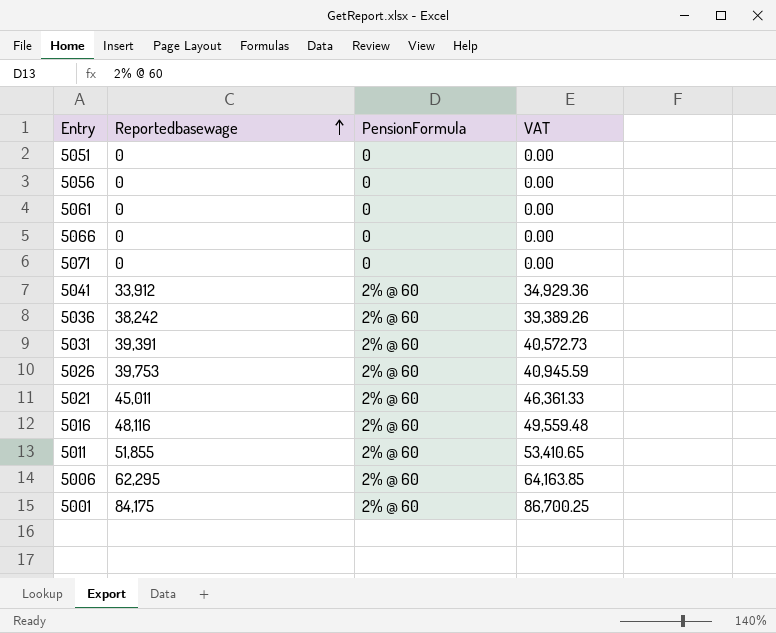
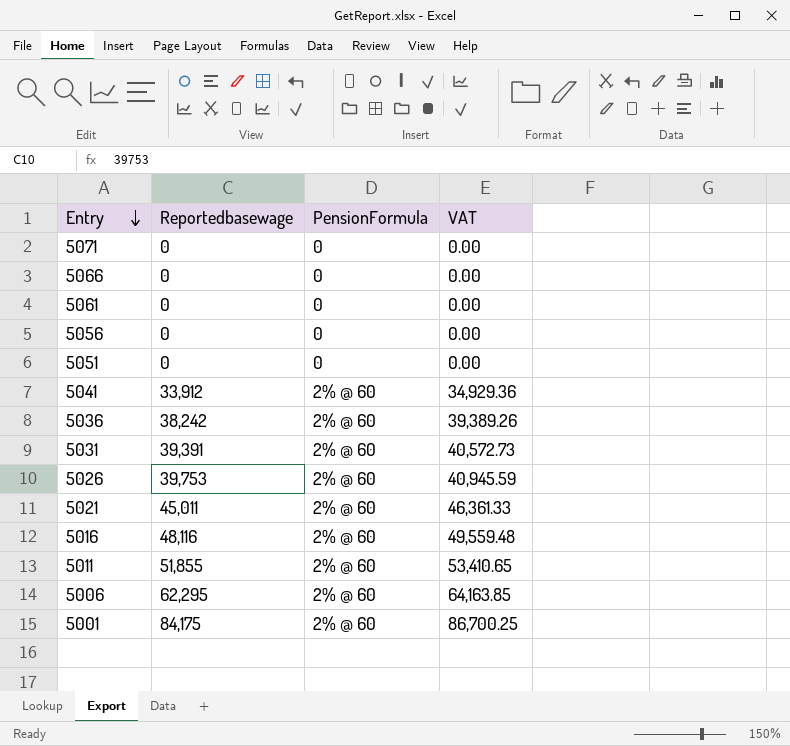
row order: Reportedbasewage ascending -> Entry descending

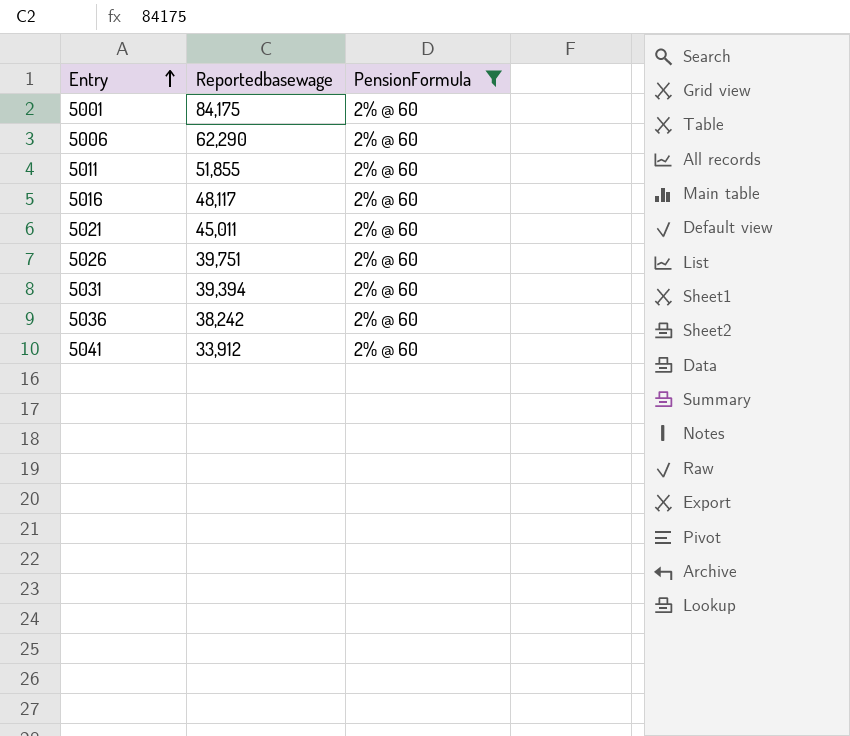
filter: none -> PensionFormula = 2% @ 60
row order: Entry descending -> Entry ascending
column VAT | formula: [Reportedbasewage] * 1.03 -> none
5006 | Reportedbasewage: 62,295 -> 62,290
5016 | Reportedbasewage: 48,116 -> 48,117
5026 | Reportedbasewage: 39,753 -> 39,751
5031 | Reportedbasewage: 39,391 -> 39,394

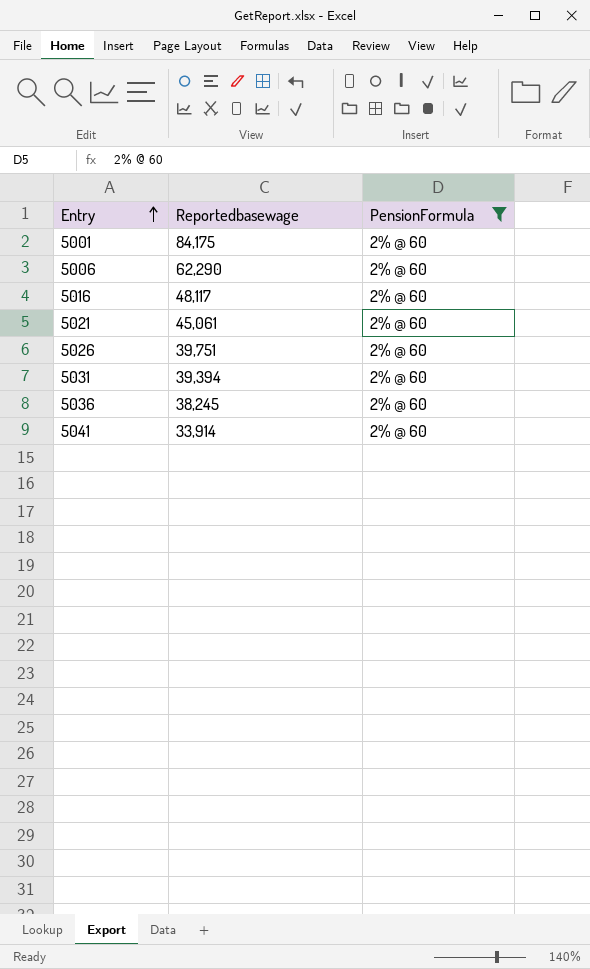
row 5011: 51,855 | 2% @ 60 -> none
5021 | Reportedbasewage: 45,011 -> 45,061
5036 | Reportedbasewage: 38,242 -> 38,245
5041 | Reportedbasewage: 33,912 -> 33,914

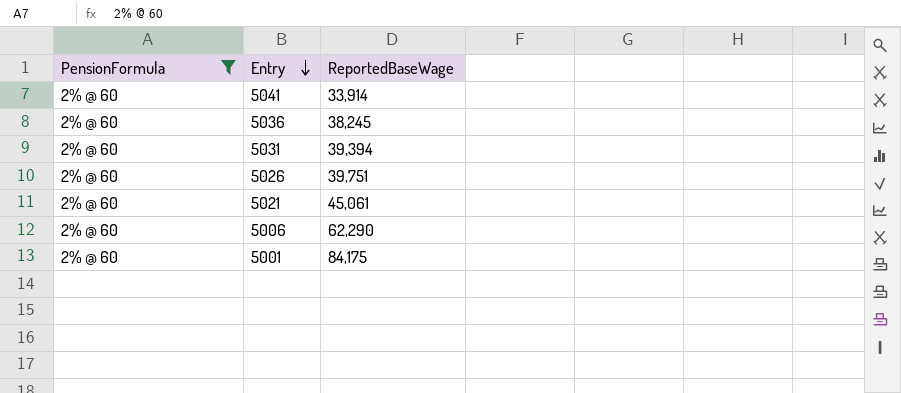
row order: Entry ascending -> Entry descending
column PensionFormula | position: 3 -> 1
column name: Reportedbasewage -> ReportedBaseWage
row 5016: 48,117 | 2% @ 60 -> none

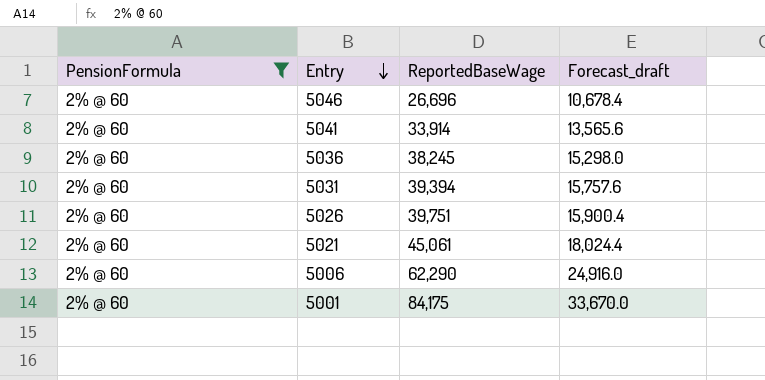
column Forecast_draft | formula: none -> [ReportedBaseWage] * 0.4
row 5046: none -> 2% @ 60 | 26,696 | 10,678.4

